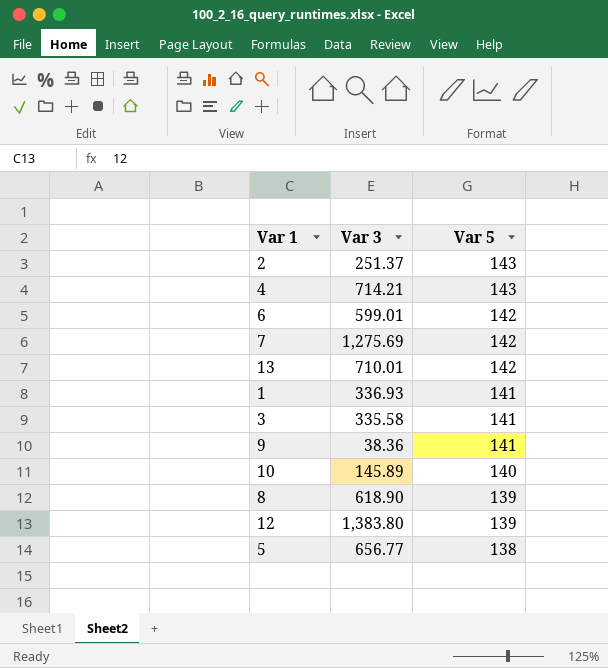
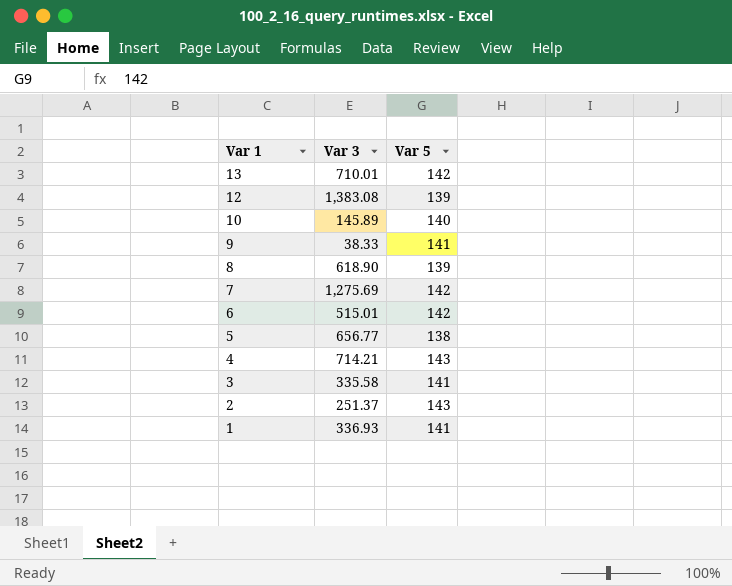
row order: Var 5 descending -> Var 1 descending
12 | Var 3: 1,383.80 -> 1,383.08
9 | Var 3: 38.36 -> 38.33
6 | Var 3: 599.01 -> 515.01

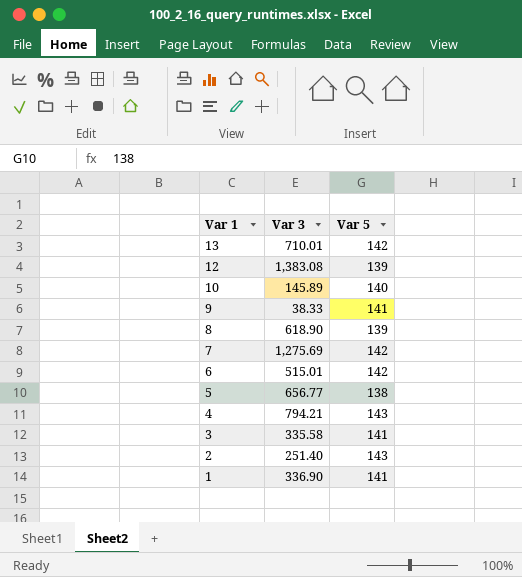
4 | Var 3: 714.21 -> 794.21
2 | Var 3: 251.37 -> 251.40
1 | Var 3: 336.93 -> 336.90

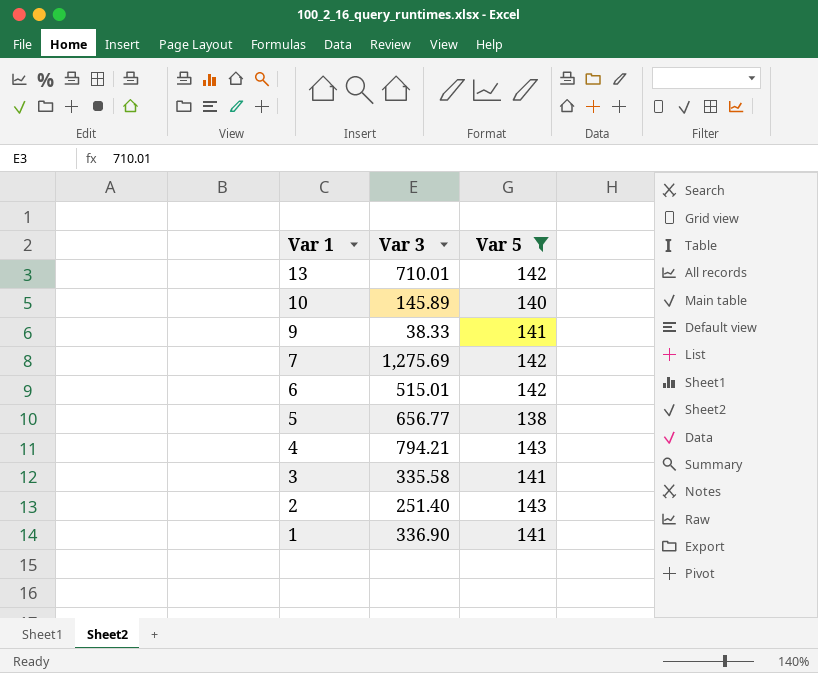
filter: none -> Var 5 != 139

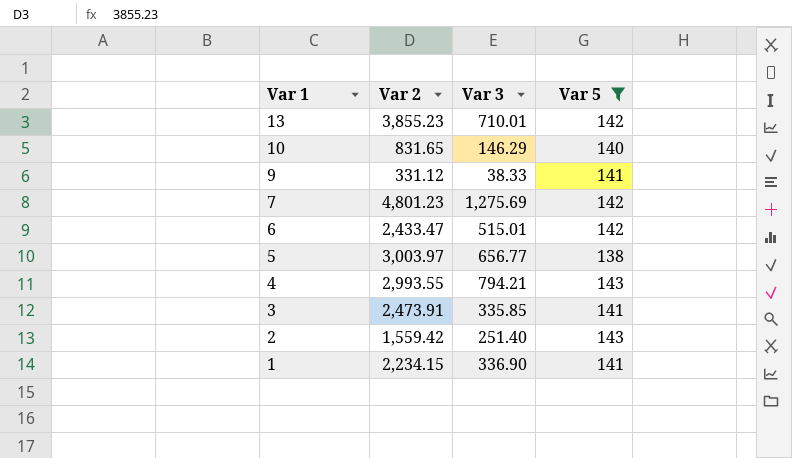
column Var 2 | position: none -> 2
10 | Var 3: 145.89 -> 146.29
3 | Var 3: 335.58 -> 335.85

